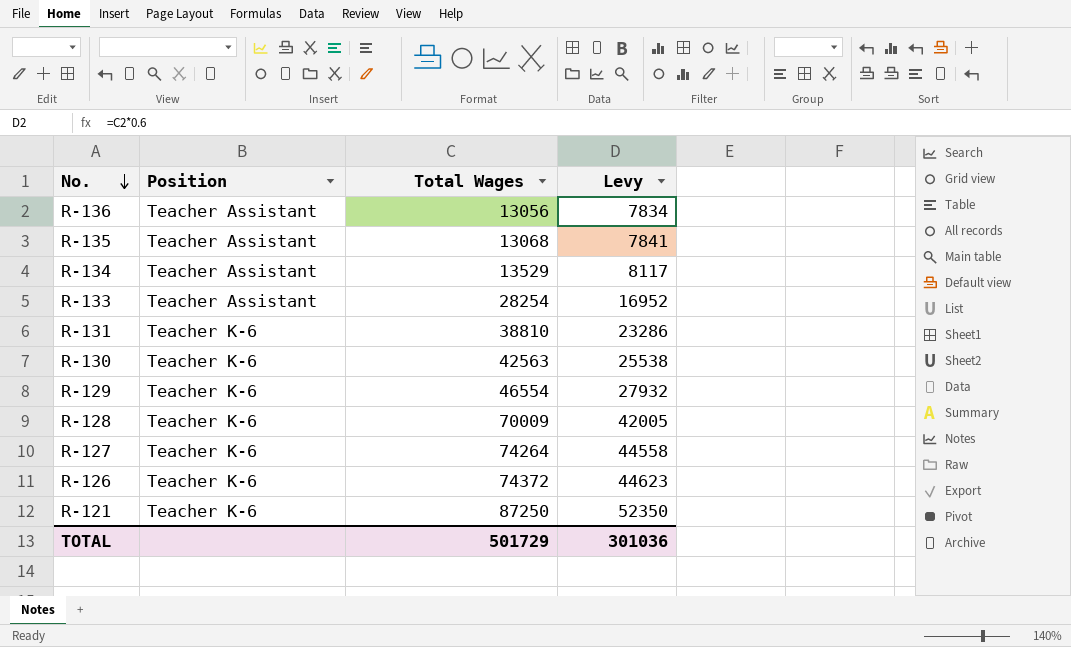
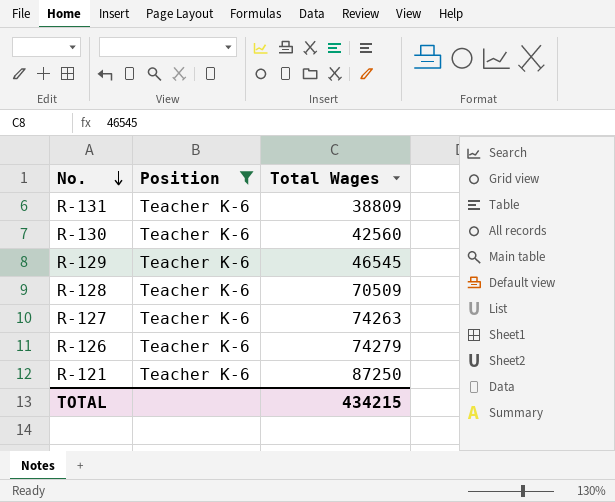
filter: none -> Position = Teacher K-6
column Levy | formula: [Total Wages] * 0.6 -> none
R-131 | Total Wages: 38810 -> 38809
R-130 | Total Wages: 42563 -> 42560
R-129 | Total Wages: 46554 -> 46545
R-128 | Total Wages: 70009 -> 70509
R-127 | Total Wages: 74264 -> 74263
R-126 | Total Wages: 74372 -> 74279
TOTAL | Total Wages: 501729 -> 434215

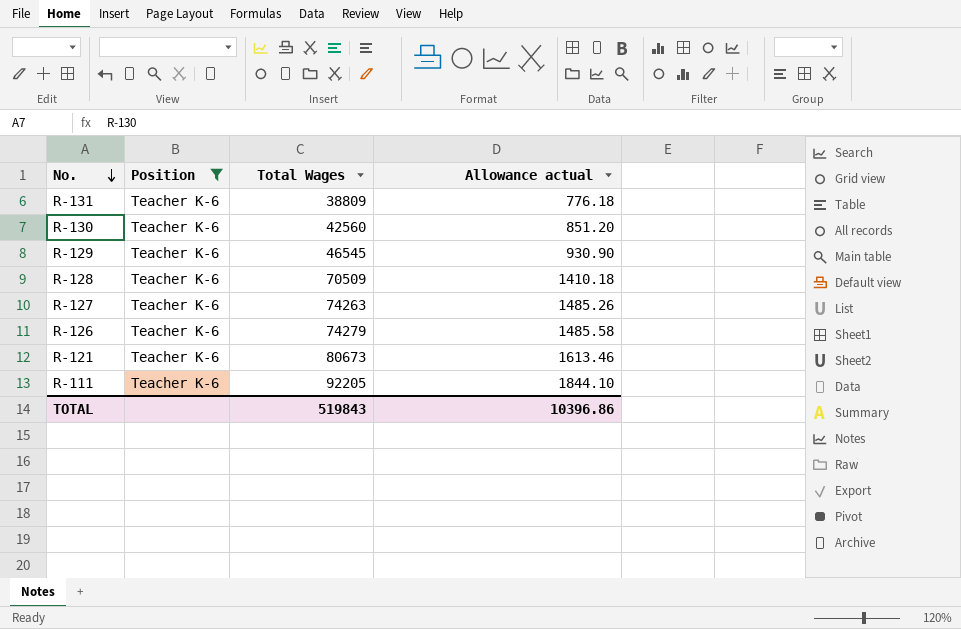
column Allowance actual | formula: none -> [Total Wages] * 0.02
R-121 | Total Wages: 87250 -> 80673
row R-111: none -> Teacher K-6 | 92205 | 1844.10
TOTAL | Total Wages: 434215 -> 519843

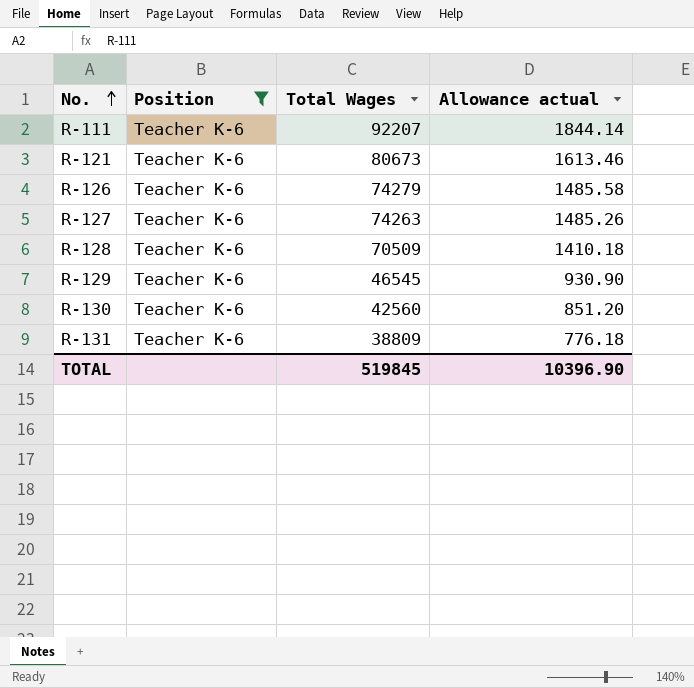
row order: No. descending -> No. ascending
R-111 | Total Wages: 92205 -> 92207
R-111 | Allowance actual: 1844.10 -> 1844.14
TOTAL | Total Wages: 519843 -> 519845
TOTAL | Allowance actual: 10396.86 -> 10396.90

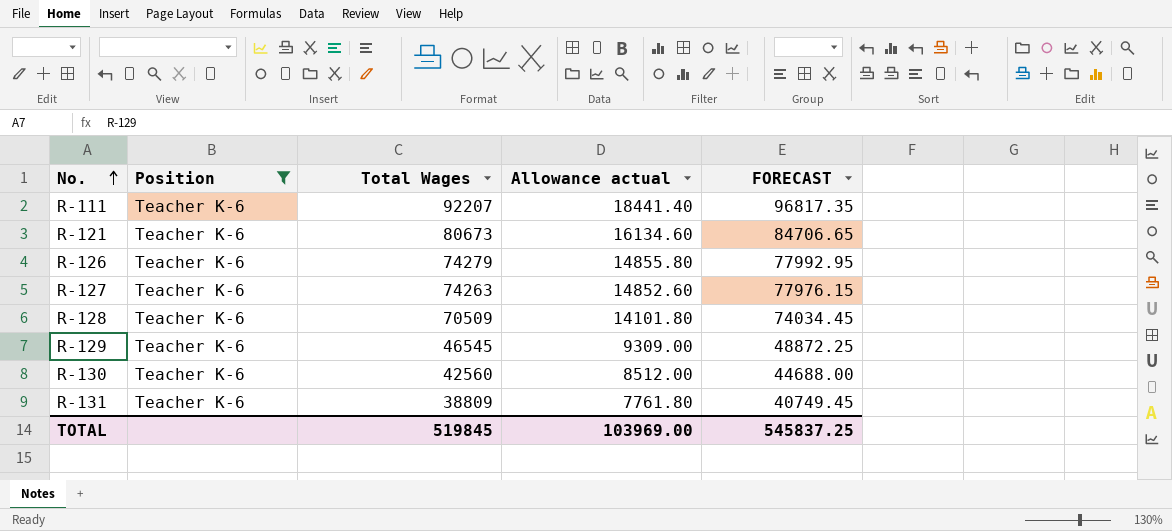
column Allowance actual | formula: [Total Wages] * 0.02 -> [Total Wages] * 0.2
column FORECAST | formula: none -> [Total Wages] * 1.05
TOTAL | Allowance actual: 10396.90 -> 103969.00

